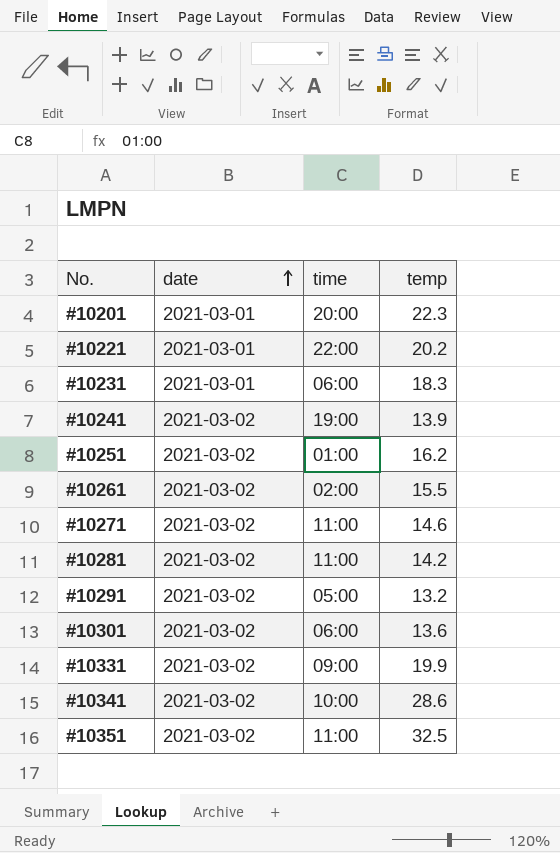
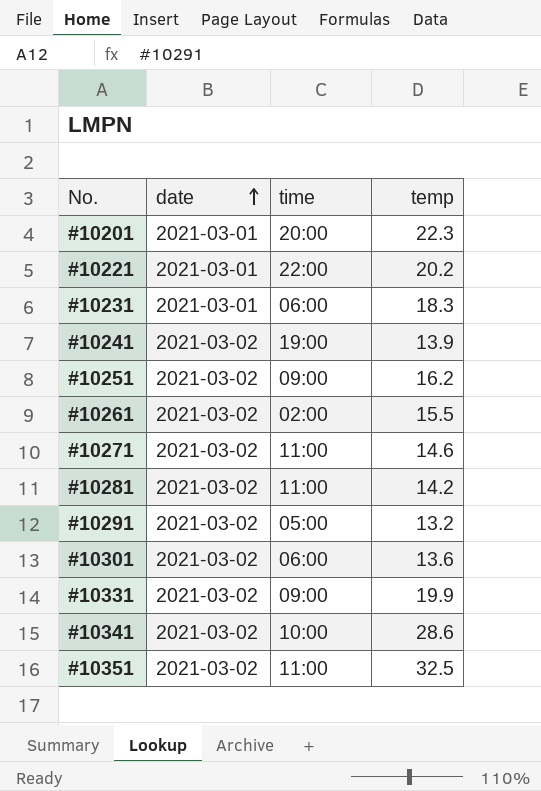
#10251 | time: 01:00 -> 09:00

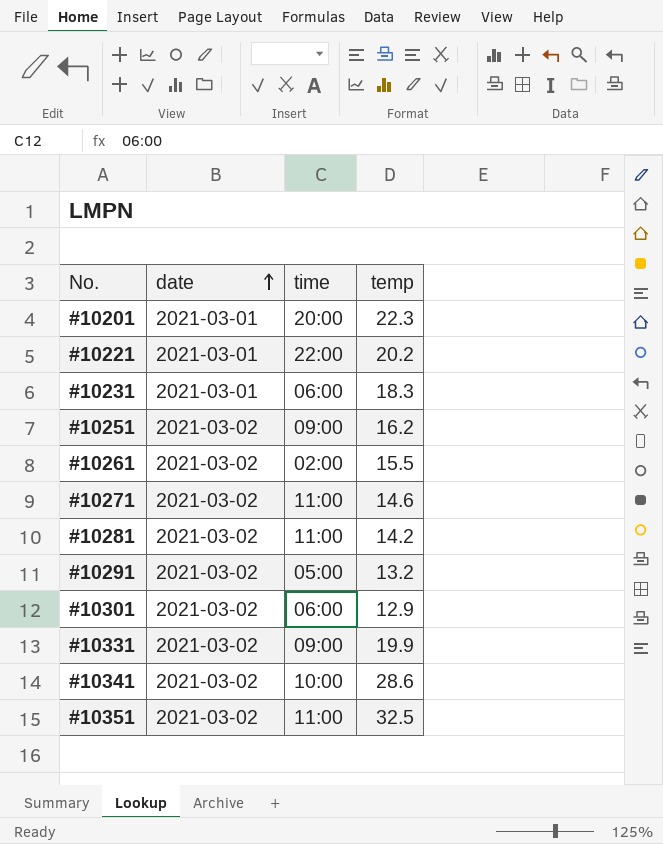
row #10241: 2021-03-02 | 19:00 | 13.9 -> none
#10301 | temp: 13.6 -> 12.9

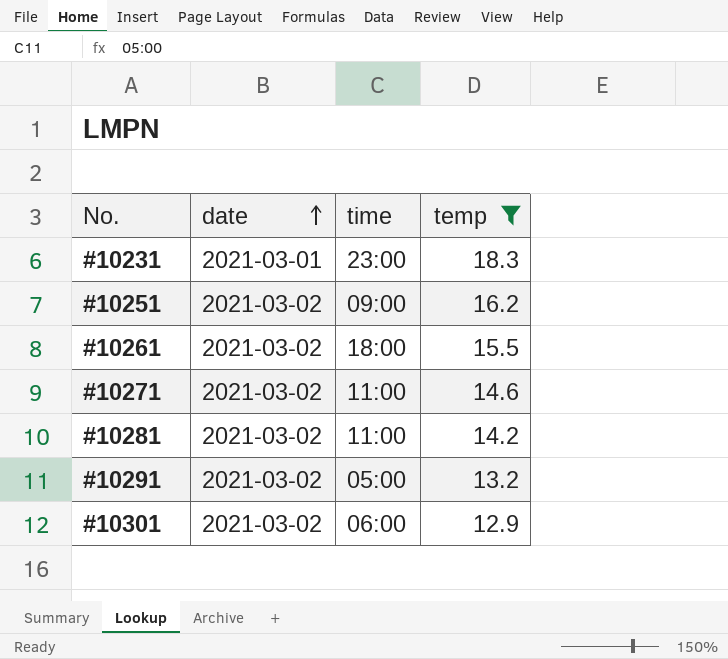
filter: none -> temp <= 18.3
#10231 | time: 06:00 -> 23:00
#10261 | time: 02:00 -> 18:00

